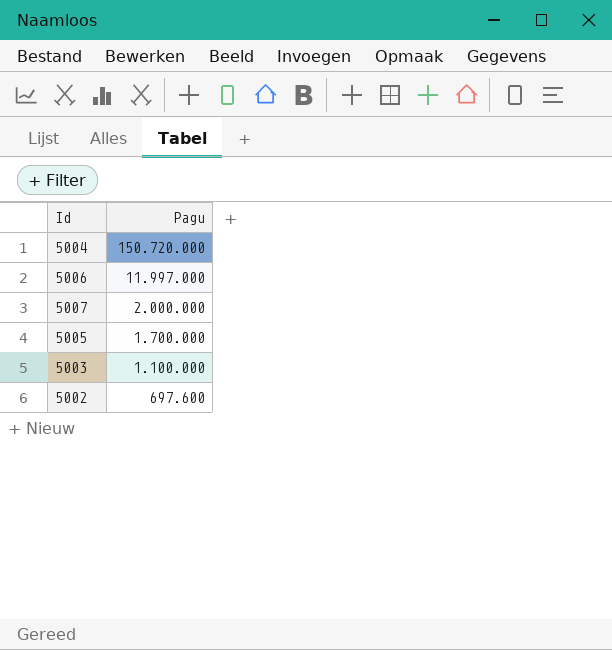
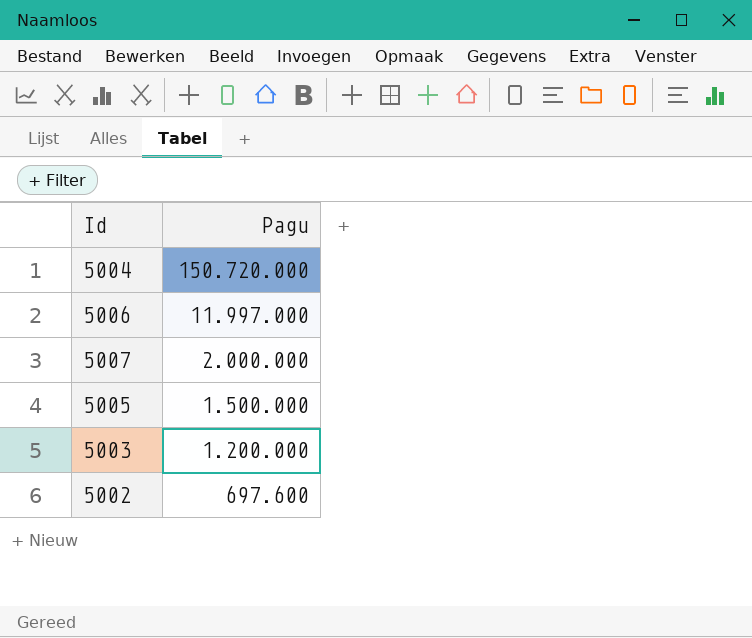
5005 | Pagu: 1.700.000 -> 1.500.000
5003 | Pagu: 1.100.000 -> 1.200.000

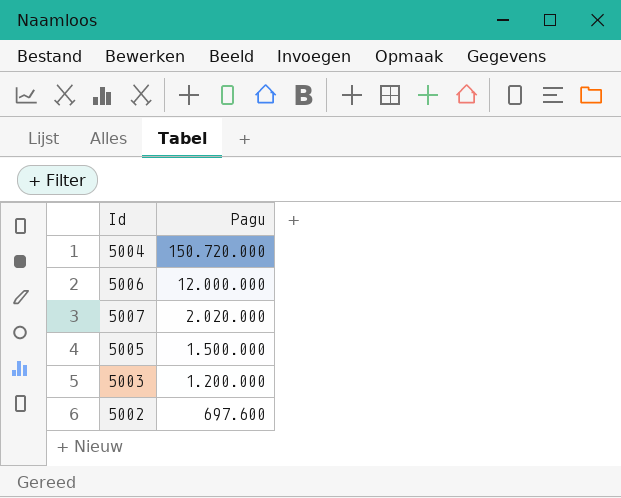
5006 | Pagu: 11.997.000 -> 12.000.000
5007 | Pagu: 2.000.000 -> 2.020.000

